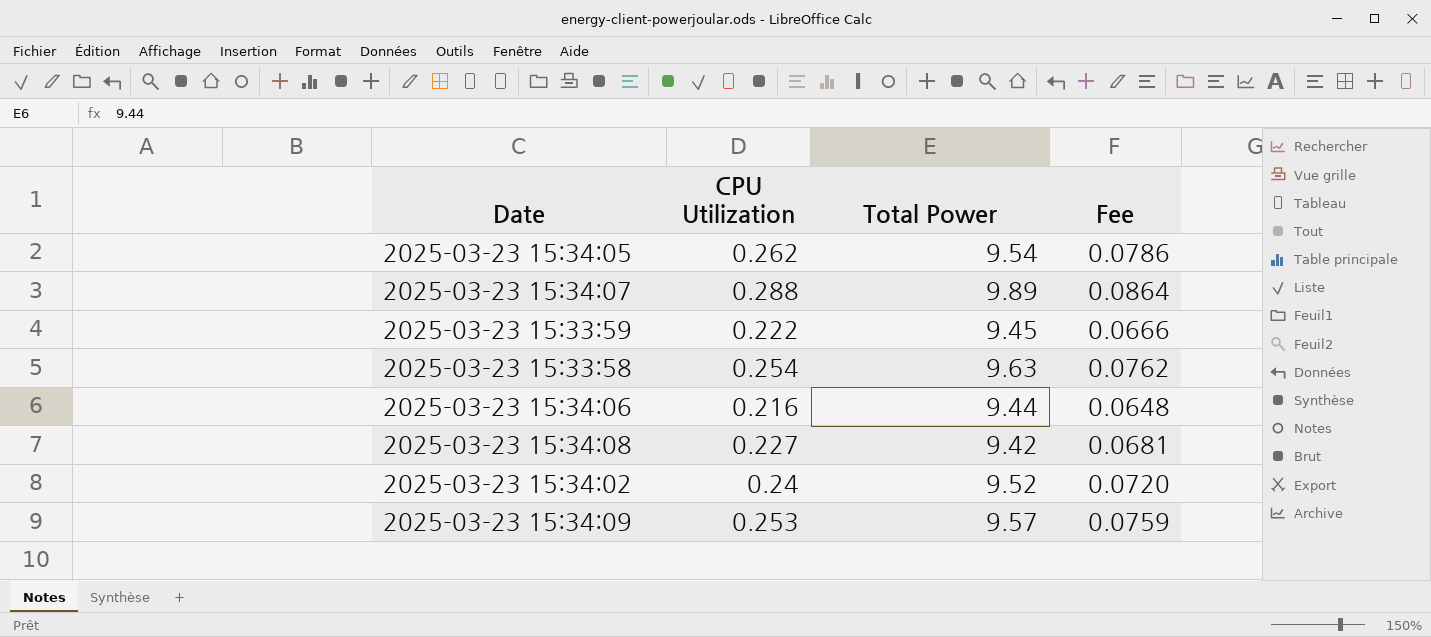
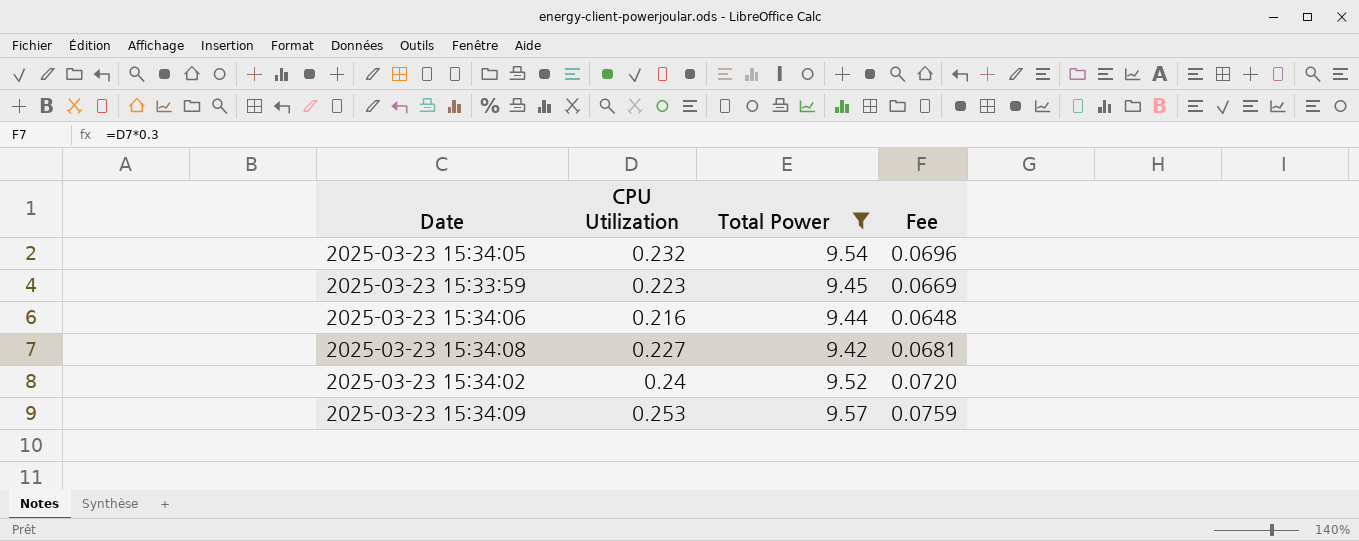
filter: none -> Total Power <= 9.57
2025-03-23 15:34:05 | CPU Utilization: 0.262 -> 0.232
2025-03-23 15:34:05 | Fee: 0.0786 -> 0.0696
2025-03-23 15:33:59 | CPU Utilization: 0.222 -> 0.223
2025-03-23 15:33:59 | Fee: 0.0666 -> 0.0669

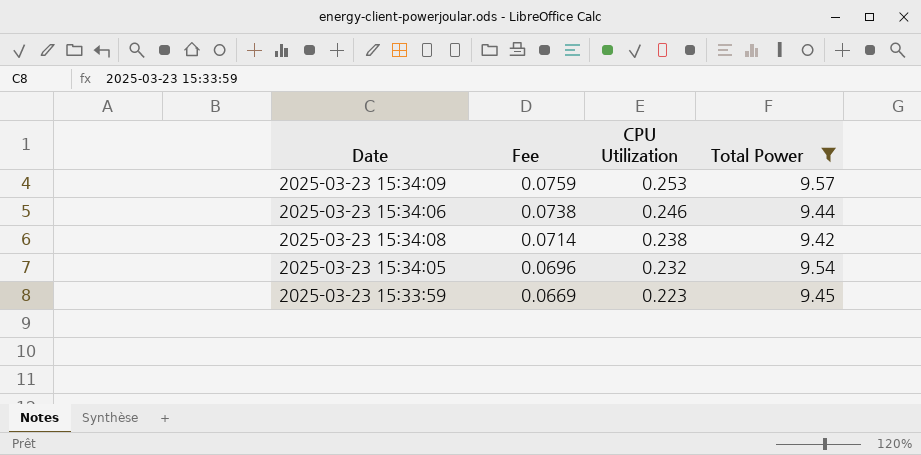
row order: none -> Fee descending
column Fee | position: 4 -> 2
row 2025-03-23 15:34:02: 0.24 | 9.52 | 0.0720 -> none
2025-03-23 15:34:06 | Fee: 0.0648 -> 0.0738
2025-03-23 15:34:06 | CPU Utilization: 0.216 -> 0.246
2025-03-23 15:34:08 | Fee: 0.0681 -> 0.0714
2025-03-23 15:34:08 | CPU Utilization: 0.227 -> 0.238

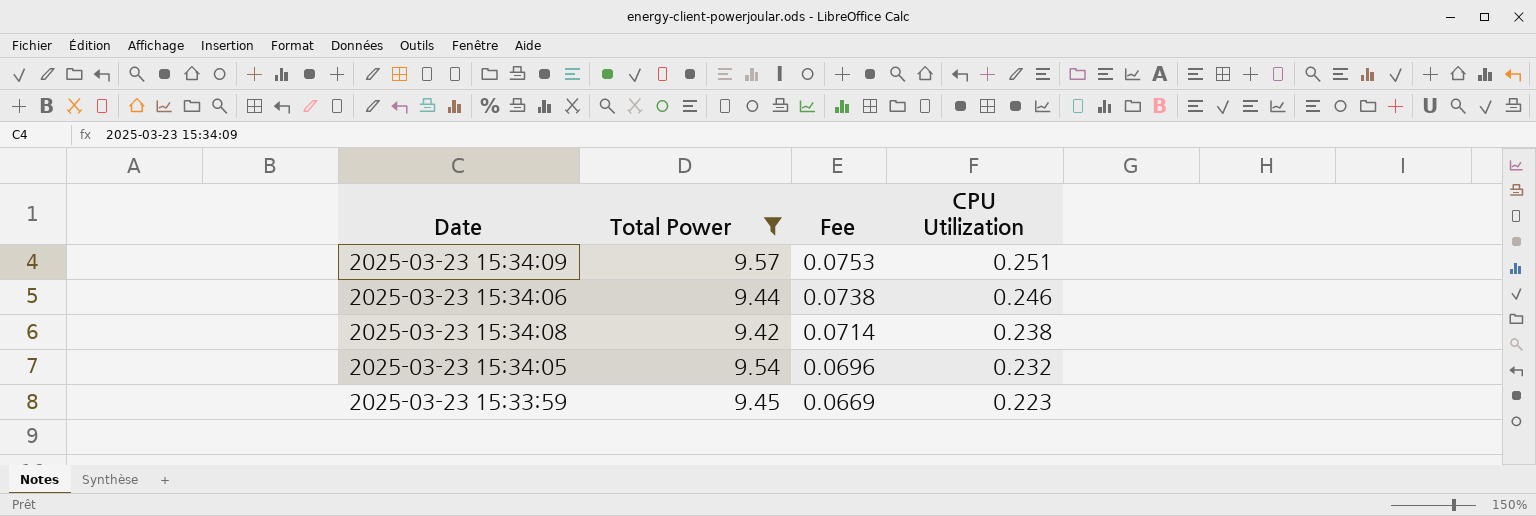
column Total Power | position: 4 -> 2
2025-03-23 15:34:09 | Fee: 0.0759 -> 0.0753
2025-03-23 15:34:09 | CPU Utilization: 0.253 -> 0.251

